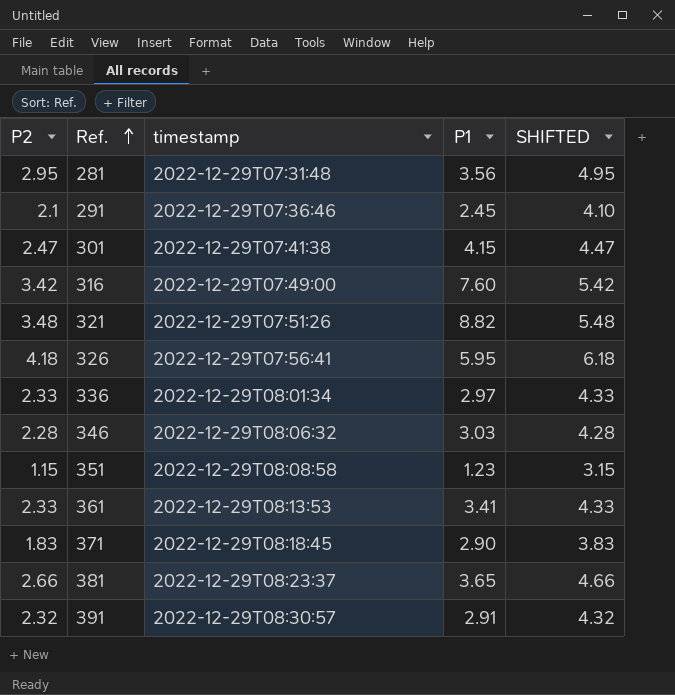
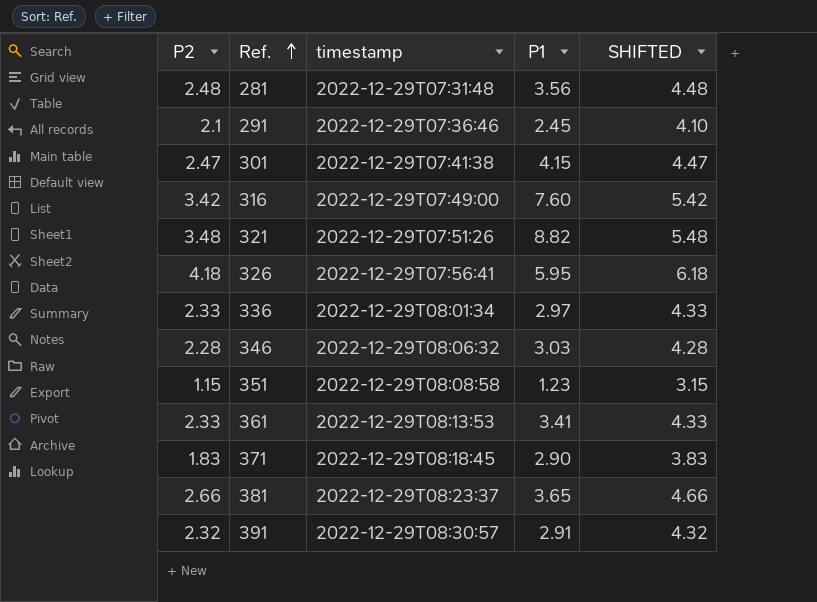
281 | P2: 2.95 -> 2.48
281 | SHIFTED: 4.95 -> 4.48

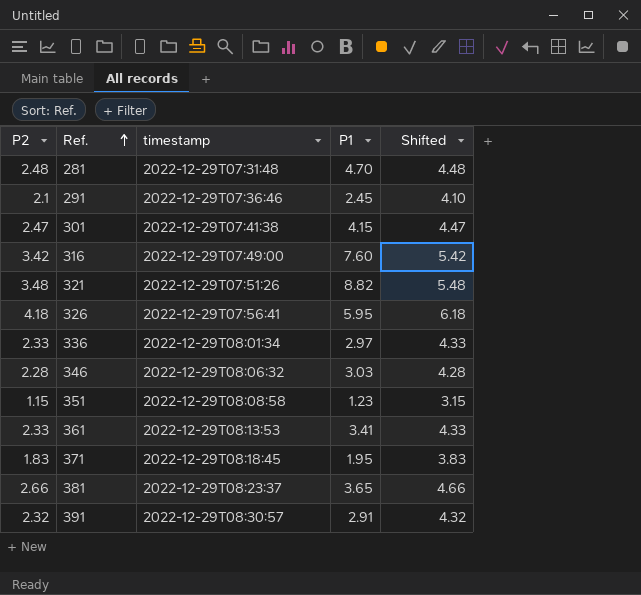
column name: SHIFTED -> Shifted
281 | P1: 3.56 -> 4.70
371 | P1: 2.90 -> 1.95

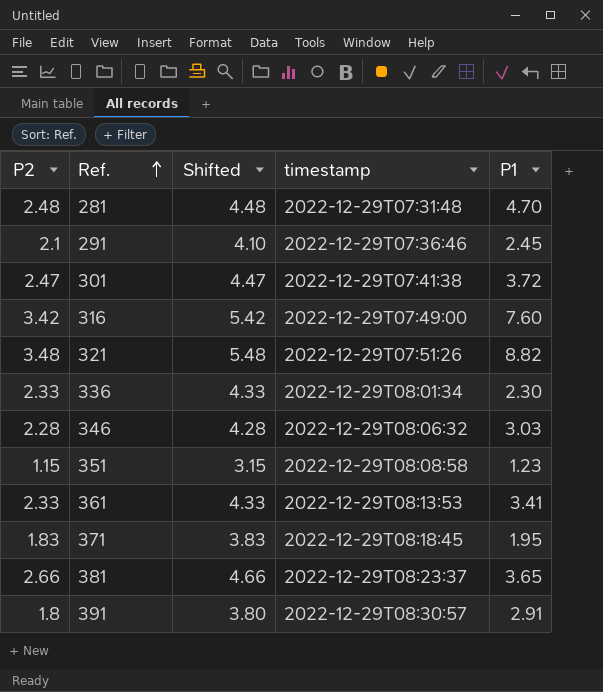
column Shifted | position: 5 -> 3
row 326: 4.18 | 2022-12-29T07:56:41 | 5.95 | 6.18 -> none
301 | P1: 4.15 -> 3.72
336 | P1: 2.97 -> 2.30
391 | P2: 2.32 -> 1.8
391 | Shifted: 4.32 -> 3.80

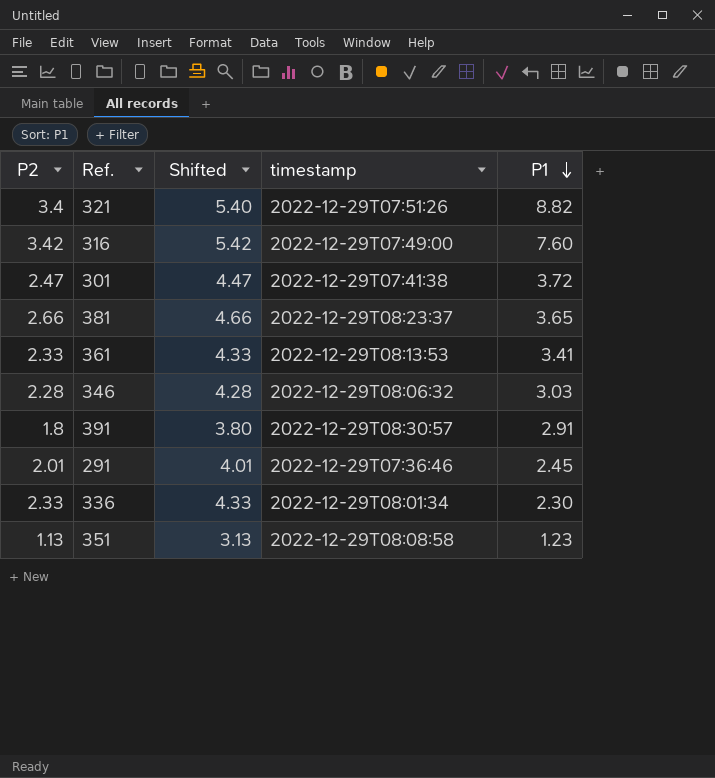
row order: Ref. ascending -> P1 descending
row 281: 2.48 | 4.48 | 2022-12-29T07:31:48 | 4.70 -> none
row 371: 1.83 | 3.83 | 2022-12-29T08:18:45 | 1.95 -> none
321 | P2: 3.48 -> 3.4
321 | Shifted: 5.48 -> 5.40
291 | P2: 2.1 -> 2.01
291 | Shifted: 4.10 -> 4.01
351 | P2: 1.15 -> 1.13
351 | Shifted: 3.15 -> 3.13

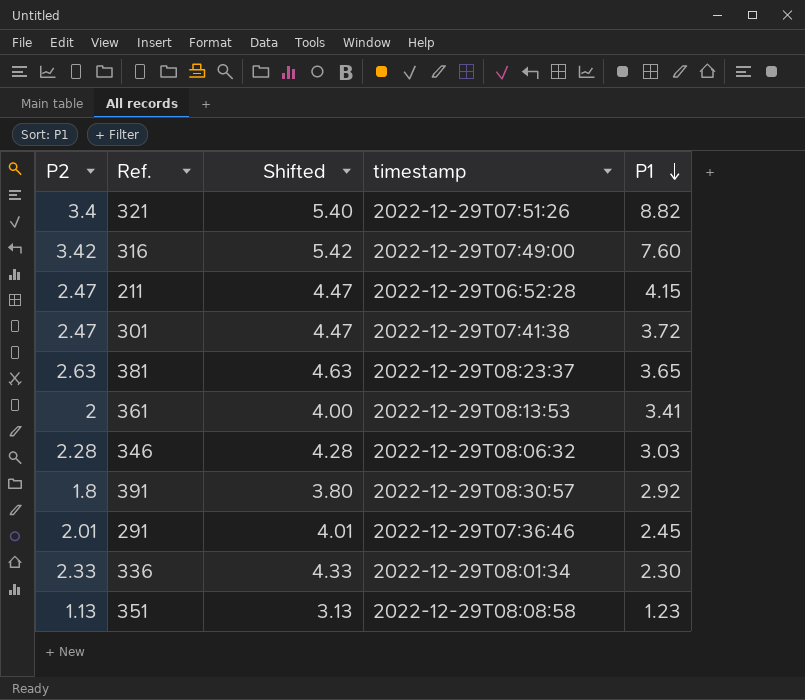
row 211: none -> 2.47 | 4.47 | 2022-12-29T06:52:28 | 4.15
381 | P2: 2.66 -> 2.63
381 | Shifted: 4.66 -> 4.63
361 | P2: 2.33 -> 2
361 | Shifted: 4.33 -> 4.00
391 | P1: 2.91 -> 2.92

